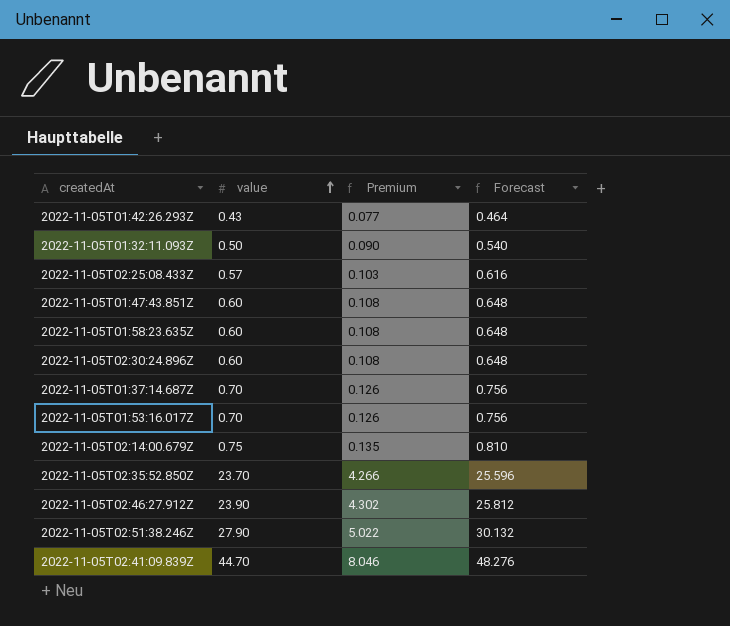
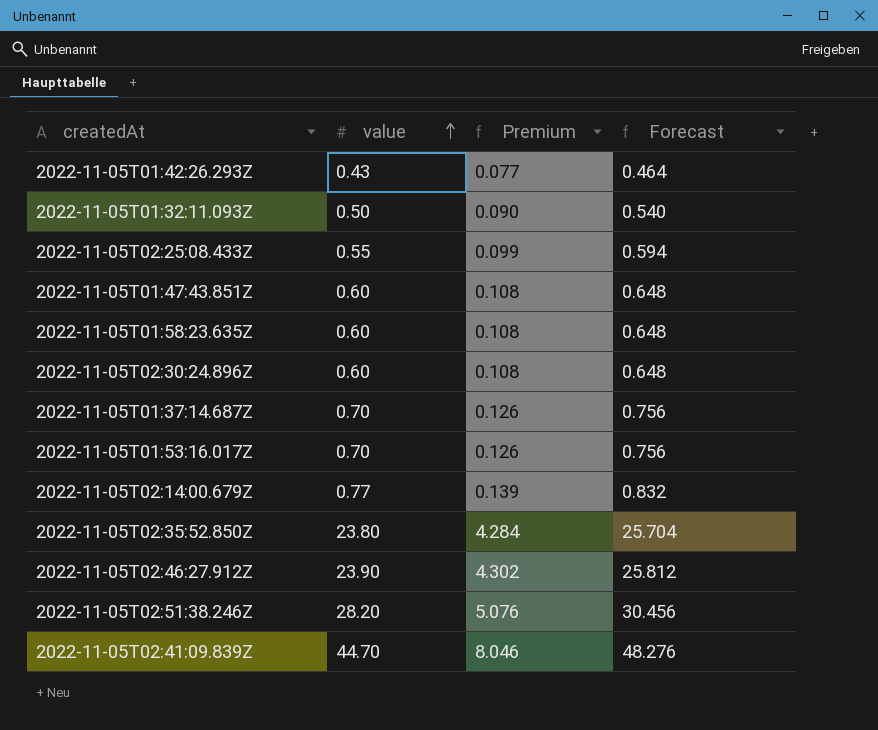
2022-11-05T02:25:08.433Z | value: 0.57 -> 0.55
2022-11-05T02:25:08.433Z | Premium: 0.103 -> 0.099
2022-11-05T02:25:08.433Z | Forecast: 0.616 -> 0.594
2022-11-05T02:14:00.679Z | value: 0.75 -> 0.77
2022-11-05T02:14:00.679Z | Premium: 0.135 -> 0.139
2022-11-05T02:14:00.679Z | Forecast: 0.810 -> 0.832
2022-11-05T02:35:52.850Z | value: 23.70 -> 23.80
2022-11-05T02:35:52.850Z | Premium: 4.266 -> 4.284
2022-11-05T02:35:52.850Z | Forecast: 25.596 -> 25.704
2022-11-05T02:51:38.246Z | value: 27.90 -> 28.20
2022-11-05T02:51:38.246Z | Premium: 5.022 -> 5.076
2022-11-05T02:51:38.246Z | Forecast: 30.132 -> 30.456

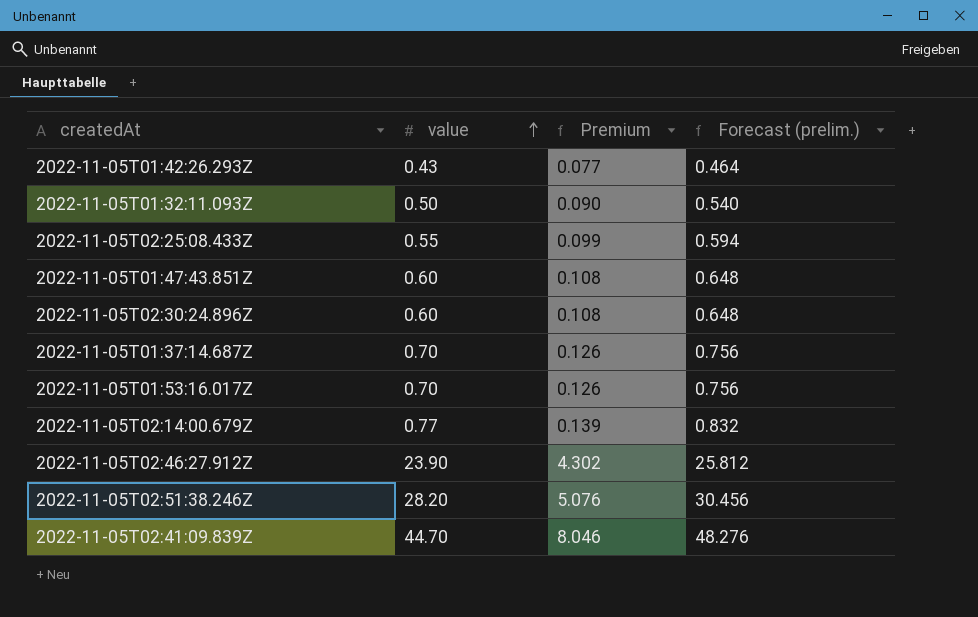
column name: Forecast -> Forecast (prelim.)
row 2022-11-05T01:58:23.635Z: 0.60 | 0.108 | 0.648 -> none
row 2022-11-05T02:35:52.850Z: 23.80 | 4.284 | 25.704 -> none

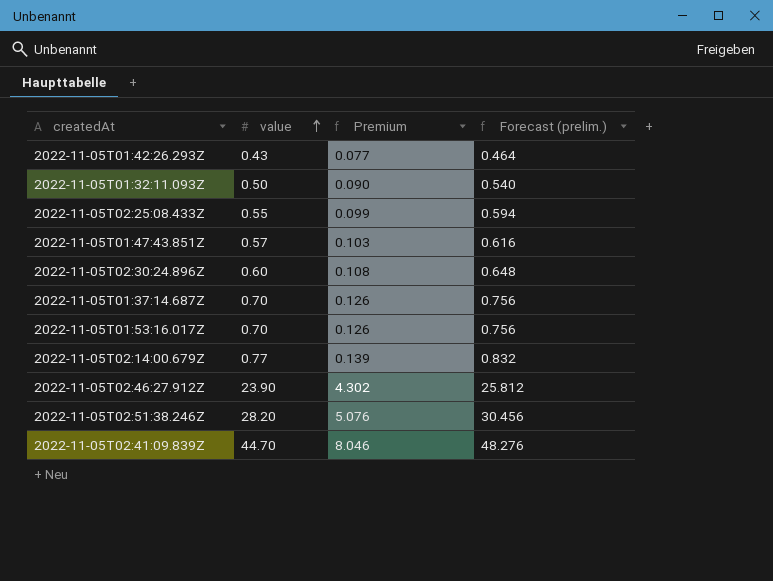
2022-11-05T01:47:43.851Z | value: 0.60 -> 0.57
2022-11-05T01:47:43.851Z | Premium: 0.108 -> 0.103
2022-11-05T01:47:43.851Z | Forecast (prelim.): 0.648 -> 0.616

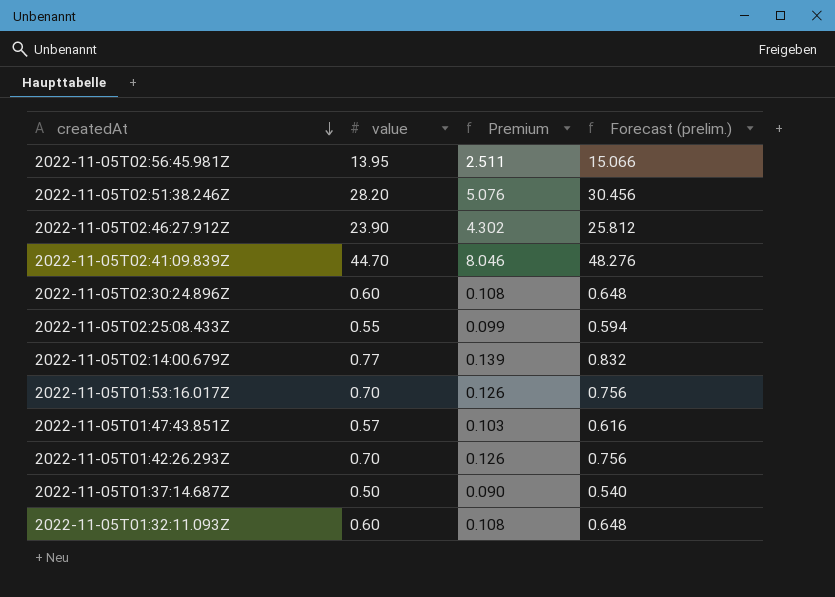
row order: value ascending -> createdAt descending
row 2022-11-05T02:56:45.981Z: none -> 13.95 | 2.511 | 15.066
2022-11-05T01:42:26.293Z | value: 0.43 -> 0.70
2022-11-05T01:42:26.293Z | Premium: 0.077 -> 0.126
2022-11-05T01:42:26.293Z | Forecast (prelim.): 0.464 -> 0.756
2022-11-05T01:37:14.687Z | value: 0.70 -> 0.50
2022-11-05T01:37:14.687Z | Premium: 0.126 -> 0.090
2022-11-05T01:37:14.687Z | Forecast (prelim.): 0.756 -> 0.540
2022-11-05T01:32:11.093Z | value: 0.50 -> 0.60
2022-11-05T01:32:11.093Z | Premium: 0.090 -> 0.108
2022-11-05T01:32:11.093Z | Forecast (prelim.): 0.540 -> 0.648

